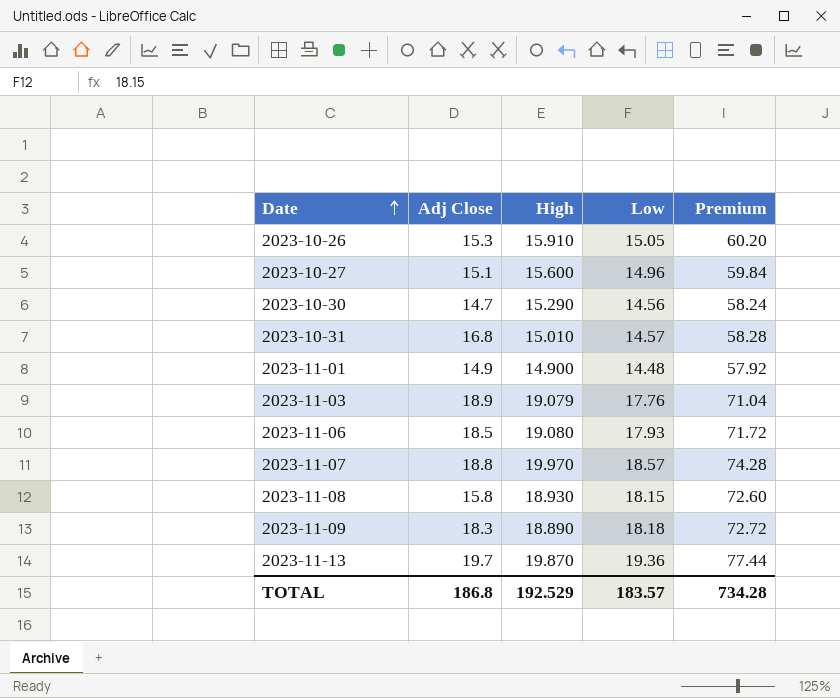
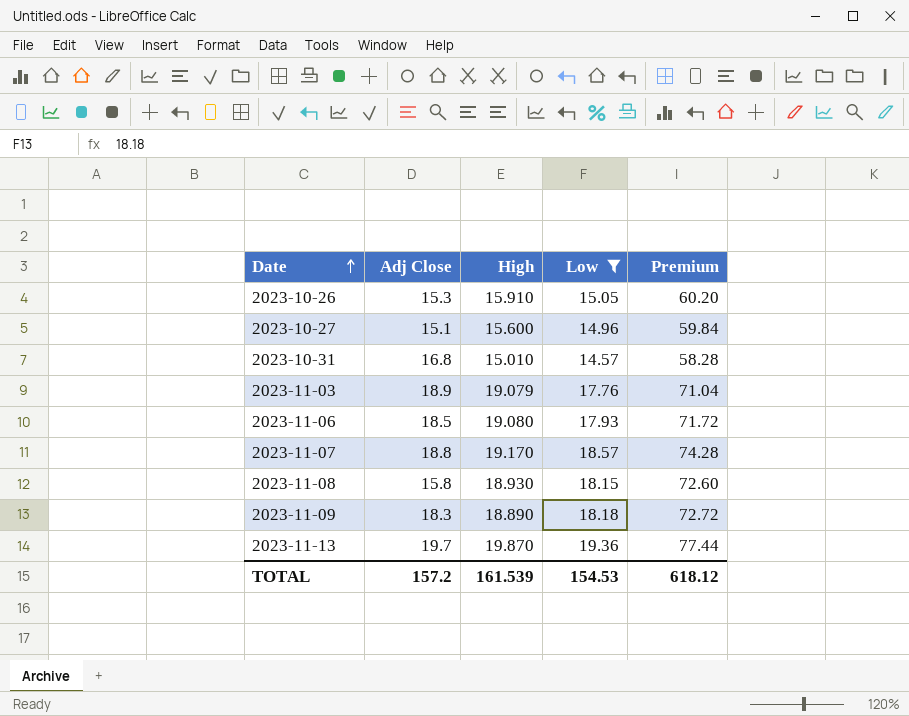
filter: none -> Low >= 14.57
2023-11-07 | High: 19.970 -> 19.170
TOTAL | Adj Close: 186.8 -> 157.2
TOTAL | High: 192.529 -> 161.539
TOTAL | Low: 183.57 -> 154.53
TOTAL | Premium: 734.28 -> 618.12

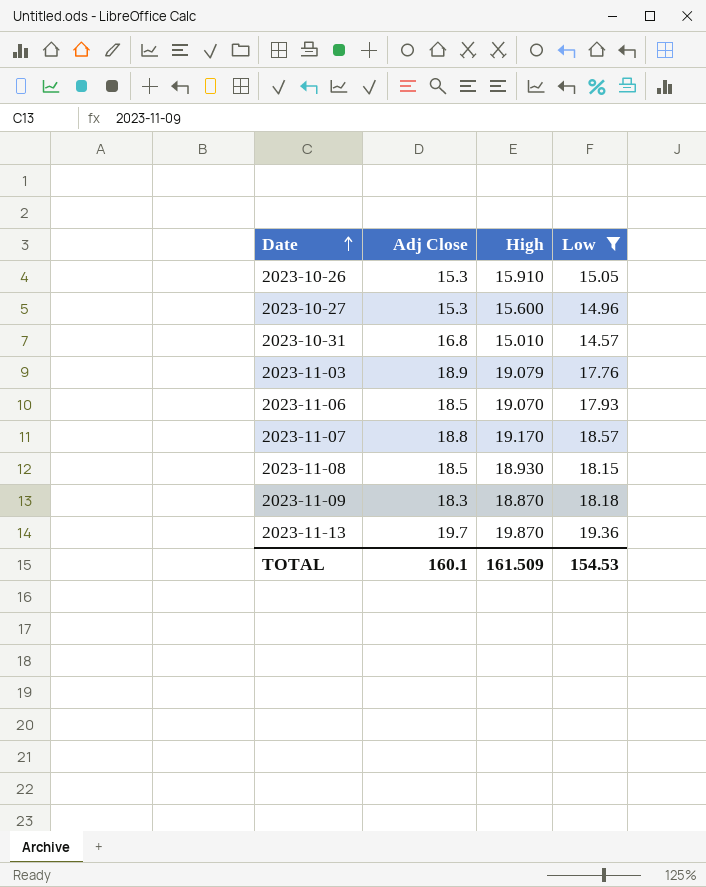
column Premium | formula: [Low] * 4 -> none
2023-10-27 | Adj Close: 15.1 -> 15.3
2023-11-06 | High: 19.080 -> 19.070
2023-11-08 | Adj Close: 15.8 -> 18.5
2023-11-09 | High: 18.890 -> 18.870
TOTAL | Adj Close: 157.2 -> 160.1
TOTAL | High: 161.539 -> 161.509

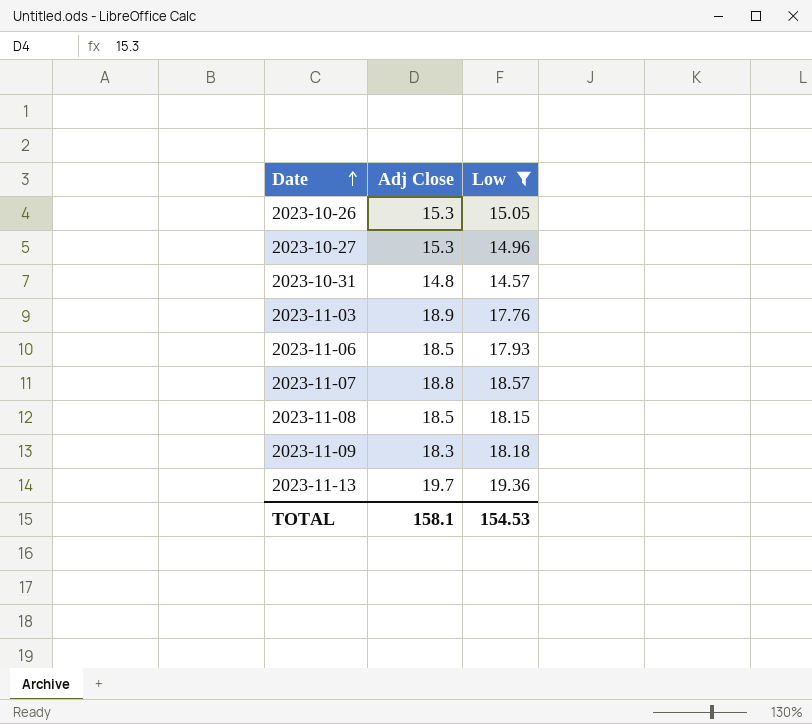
column High | position: 3 -> none
2023-10-31 | Adj Close: 16.8 -> 14.8
TOTAL | Adj Close: 160.1 -> 158.1

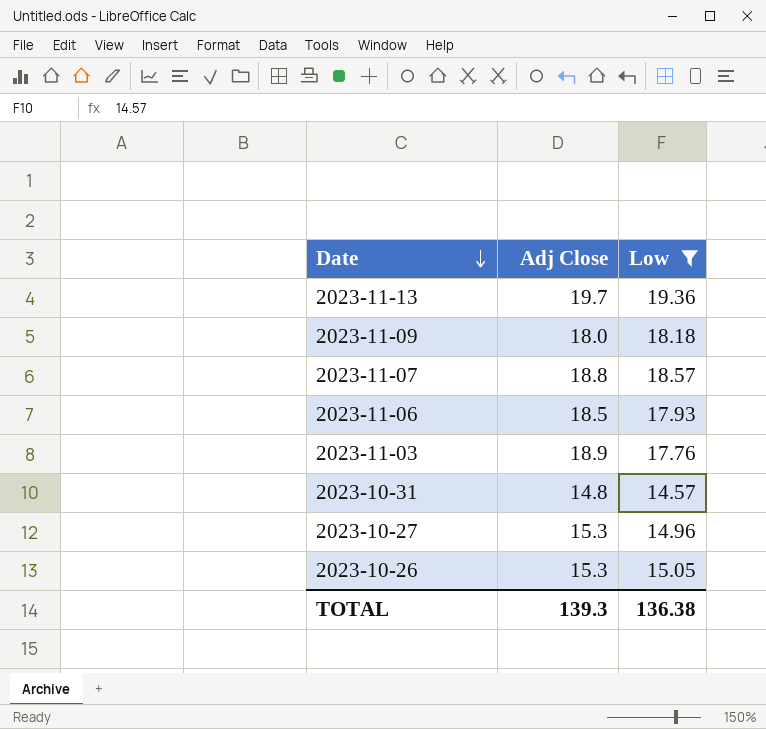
row order: Date ascending -> Date descending
row 2023-11-08: 18.5 | 18.15 -> none
2023-11-09 | Adj Close: 18.3 -> 18.0
TOTAL | Adj Close: 158.1 -> 139.3
TOTAL | Low: 154.53 -> 136.38

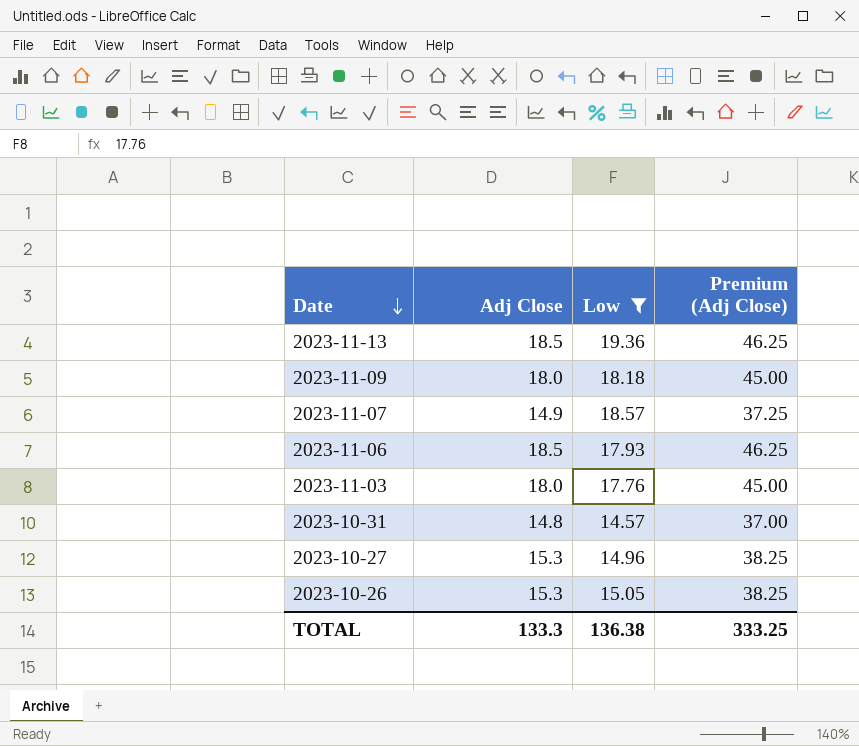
column Premium (Adj Close) | formula: none -> [Adj Close] * 2.5
2023-11-13 | Adj Close: 19.7 -> 18.5
2023-11-07 | Adj Close: 18.8 -> 14.9
2023-11-03 | Adj Close: 18.9 -> 18.0
TOTAL | Adj Close: 139.3 -> 133.3

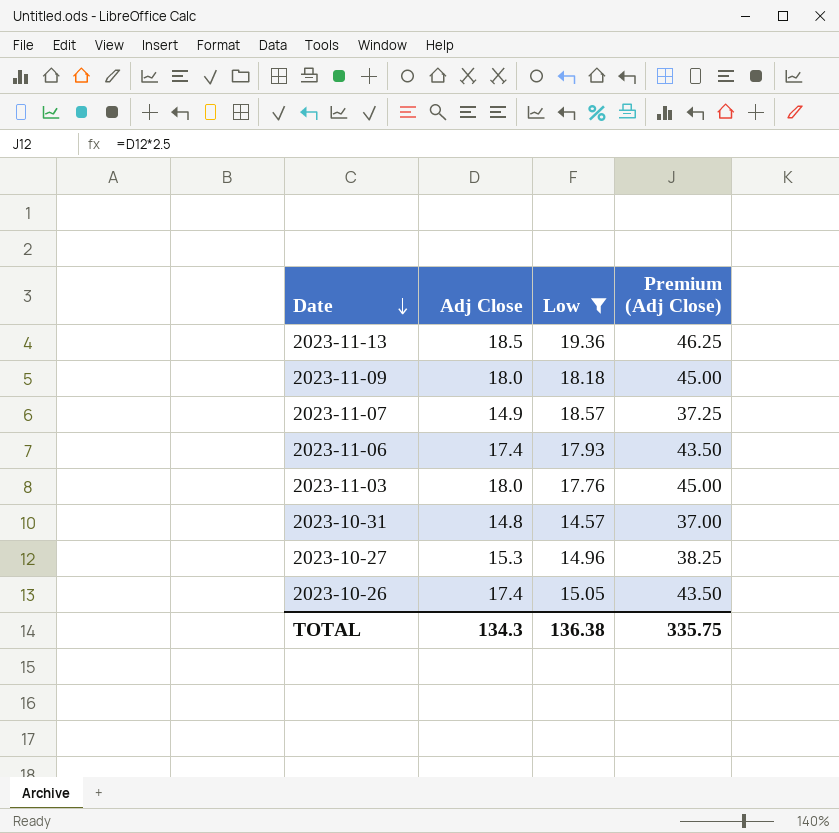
2023-11-06 | Adj Close: 18.5 -> 17.4
2023-11-06 | Premium (Adj Close): 46.25 -> 43.50
2023-10-26 | Adj Close: 15.3 -> 17.4
2023-10-26 | Premium (Adj Close): 38.25 -> 43.50
TOTAL | Adj Close: 133.3 -> 134.3
TOTAL | Premium (Adj Close): 333.25 -> 335.75

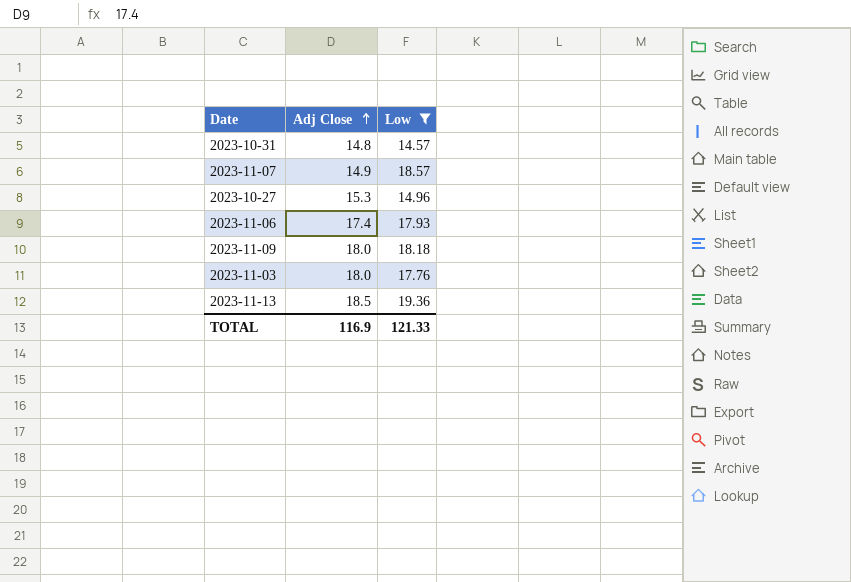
row order: Date descending -> Adj Close ascending
column Premium (Adj Close) | formula: [Adj Close] * 2.5 -> none
row 2023-10-26: 17.4 | 15.05 | 43.50 -> none
TOTAL | Adj Close: 134.3 -> 116.9
TOTAL | Low: 136.38 -> 121.33

